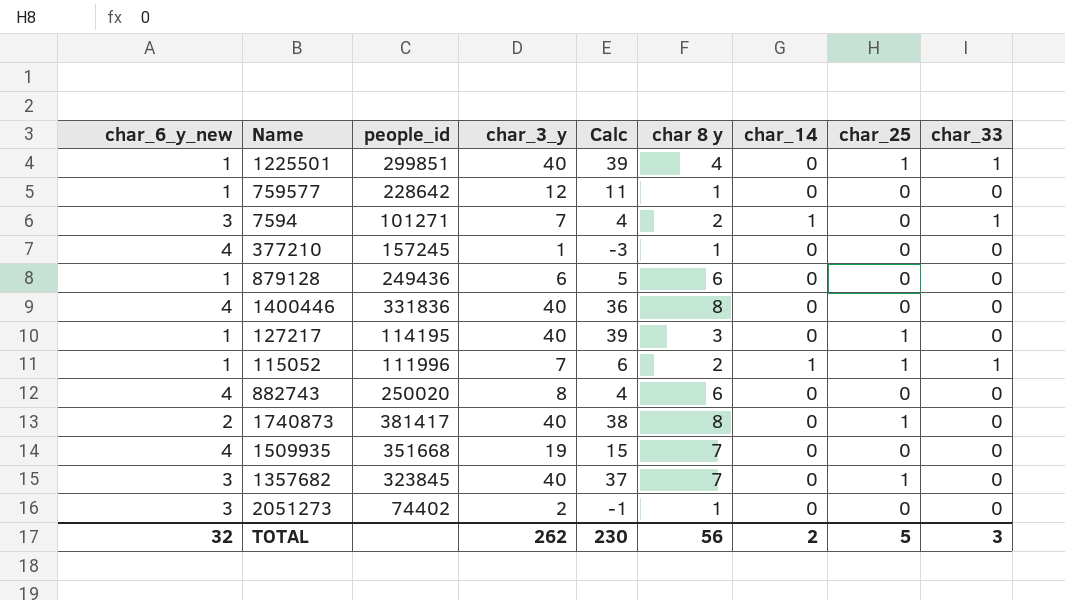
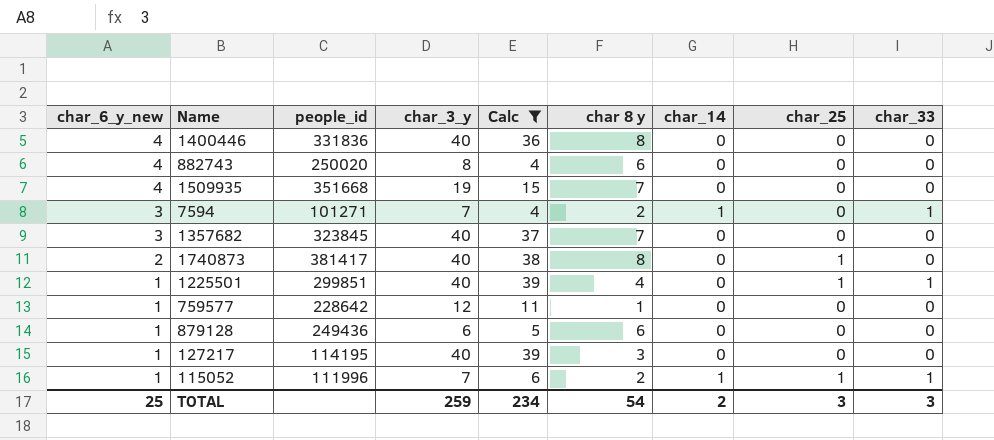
filter: none -> Calc >= 4
row order: none -> char_6_y_new descending
1357682 | char_25: 1 -> 0
127217 | char_25: 1 -> 0
TOTAL | char_6_y_new: 32 -> 25
TOTAL | char_3_y: 262 -> 259
TOTAL | Calc: 230 -> 234
TOTAL | char 8 y: 56 -> 54
TOTAL | char_25: 5 -> 3

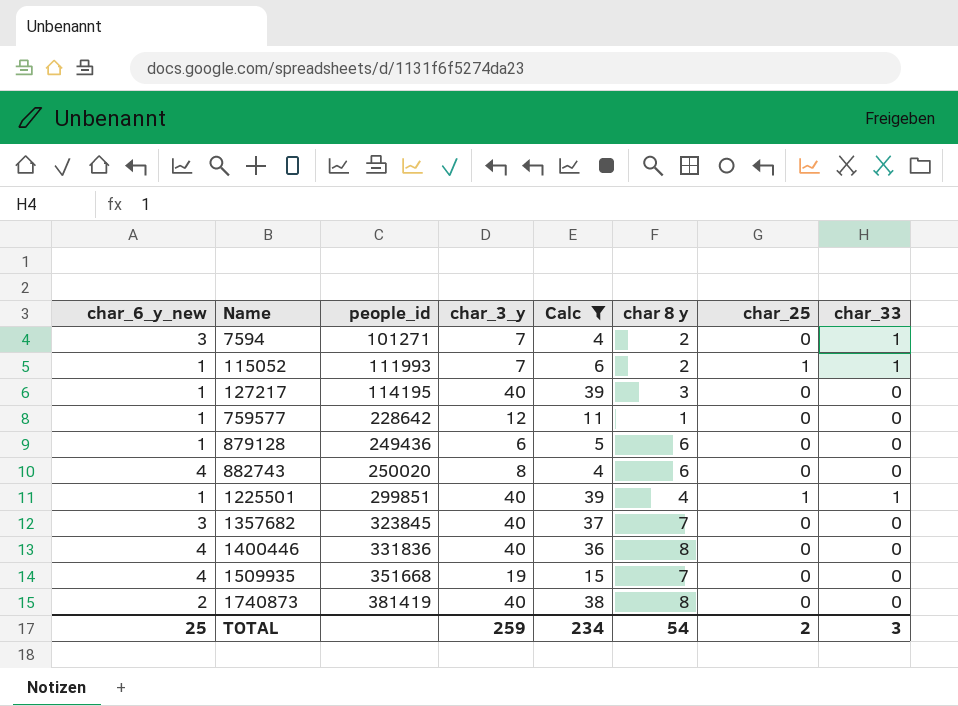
row order: char_6_y_new descending -> Name ascending
column char_14 | position: 7 -> none
115052 | people_id: 111996 -> 111993
1740873 | people_id: 381417 -> 381419
1740873 | char_25: 1 -> 0
TOTAL | char_25: 3 -> 2

